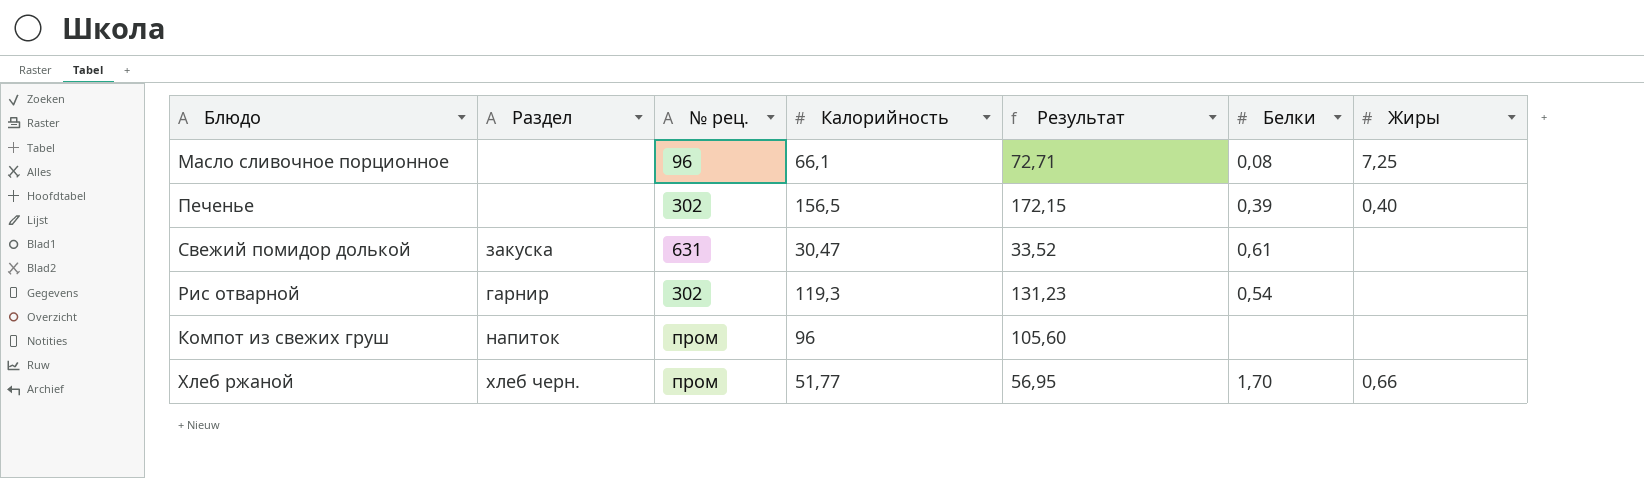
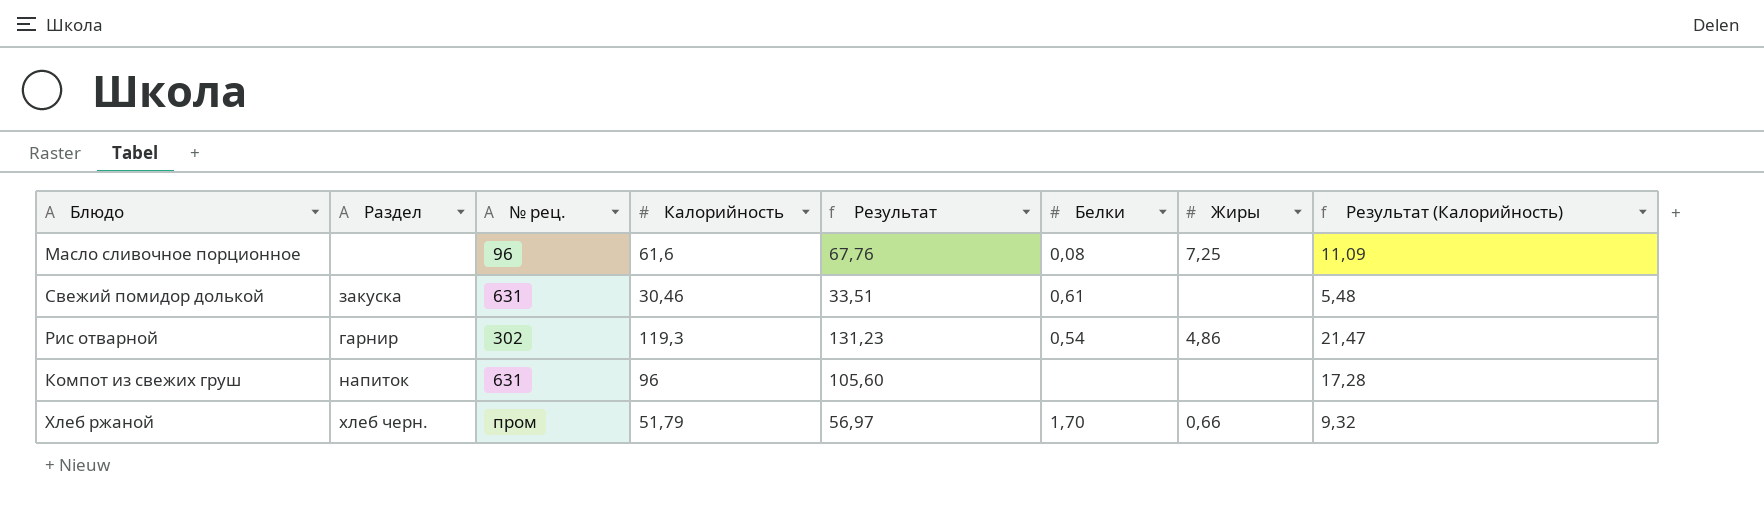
column Результат (Калорийность) | formula: none -> [Калорийность] * 0,18
row Печенье: none | 302 | 156,5 | 172,15 | 0,39 | 0,40 -> none
Масло сливочное порционное | Калорийность: 66,1 -> 61,6
Масло сливочное порционное | Результат: 72,71 -> 67,76
Свежий помидор долькой | Калорийность: 30,47 -> 30,46
Свежий помидор долькой | Результат: 33,52 -> 33,51
Рис отварной | Жиры: none -> 4,86
Компот из свежих груш | № рец.: пром -> 631
Хлеб ржаной | Калорийность: 51,77 -> 51,79
Хлеб ржаной | Результат: 56,95 -> 56,97

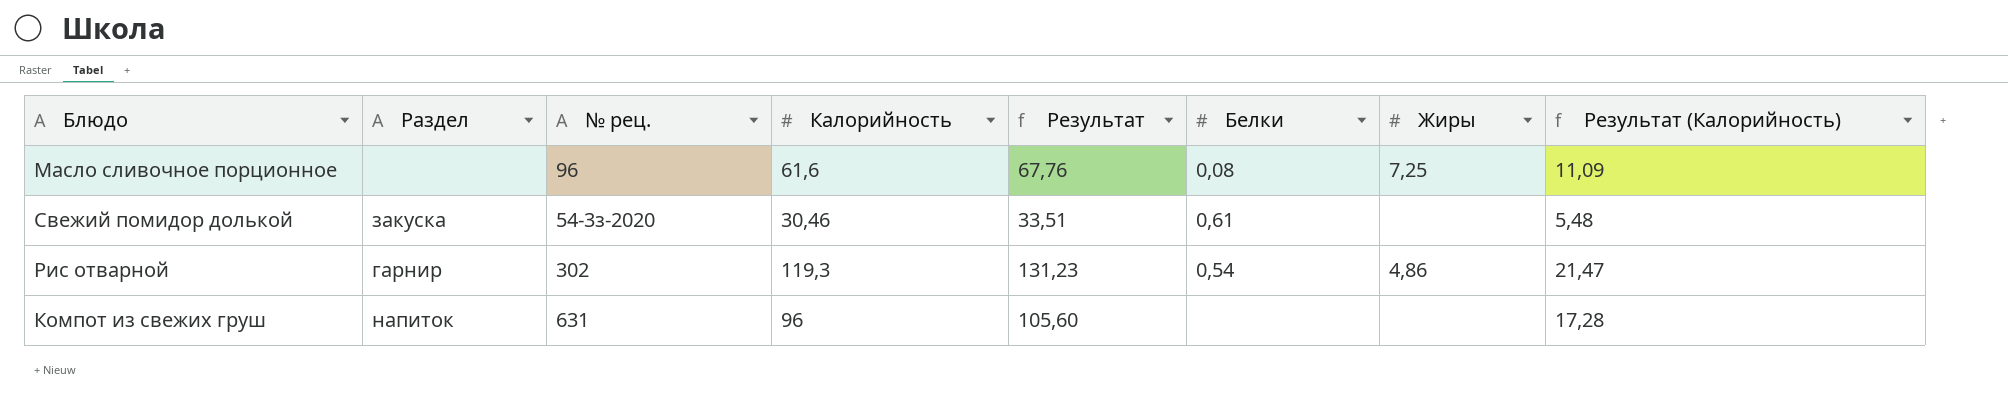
row Хлеб ржаной: хлеб черн. | пром | 51,79 | 56,97 | 1,70 | 0,66 | 9,32 -> none
Свежий помидор долькой | № рец.: 631 -> 54-3з-2020

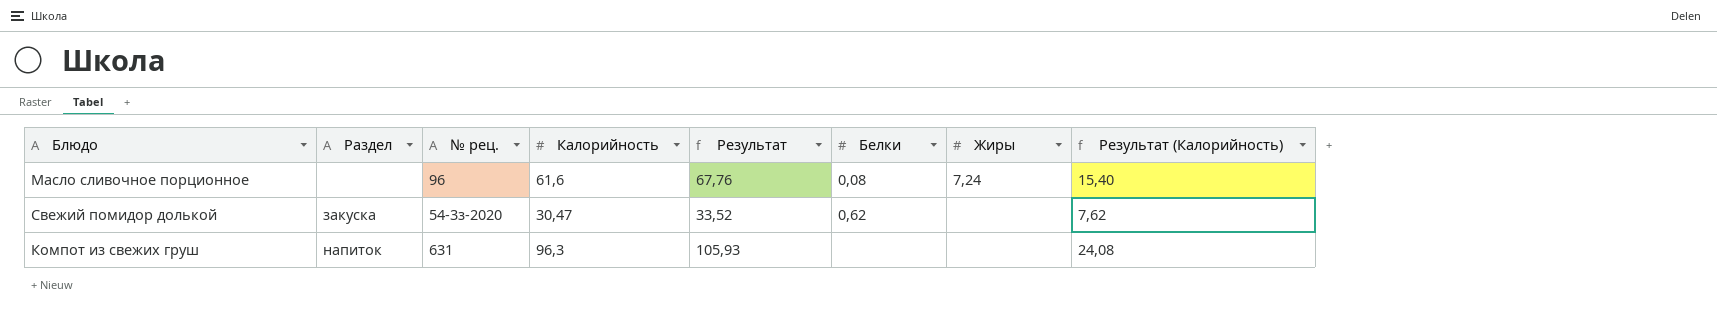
column Результат (Калорийность) | formula: [Калорийность] * 0,18 -> [Калорийность] * 0,25
row Рис отварной: гарнир | 302 | 119,3 | 131,23 | 0,54 | 4,86 | 21,47 -> none
Масло сливочное порционное | Жиры: 7,25 -> 7,24
Свежий помидор долькой | Калорийность: 30,46 -> 30,47
Свежий помидор долькой | Результат: 33,51 -> 33,52
Свежий помидор долькой | Белки: 0,61 -> 0,62
Компот из свежих груш | Калорийность: 96 -> 96,3
Компот из свежих груш | Результат: 105,60 -> 105,93

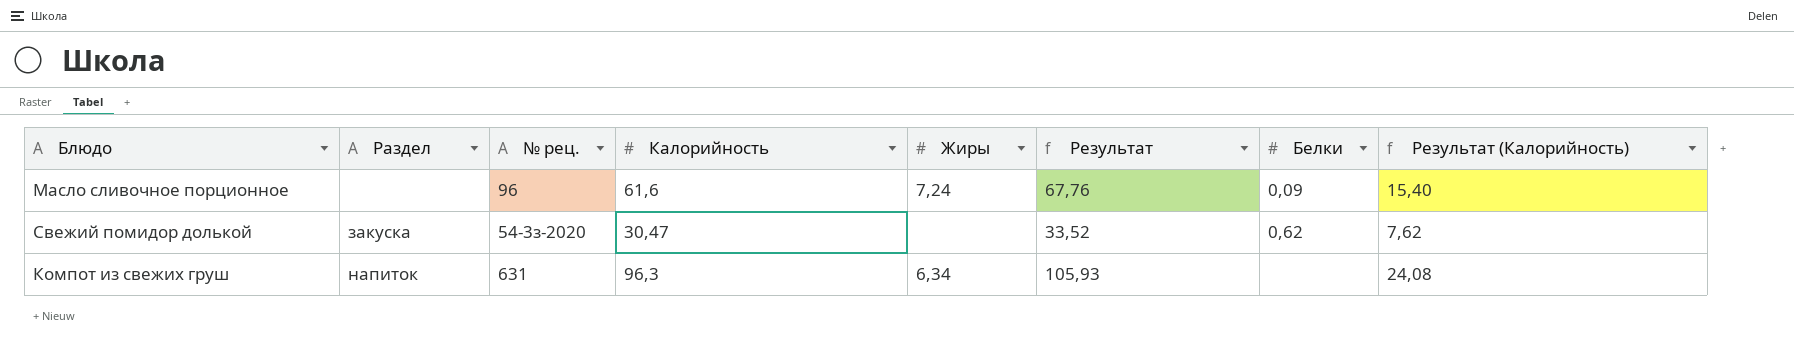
column Жиры | position: 7 -> 5
Масло сливочное порционное | Белки: 0,08 -> 0,09
Компот из свежих груш | Жиры: none -> 6,34

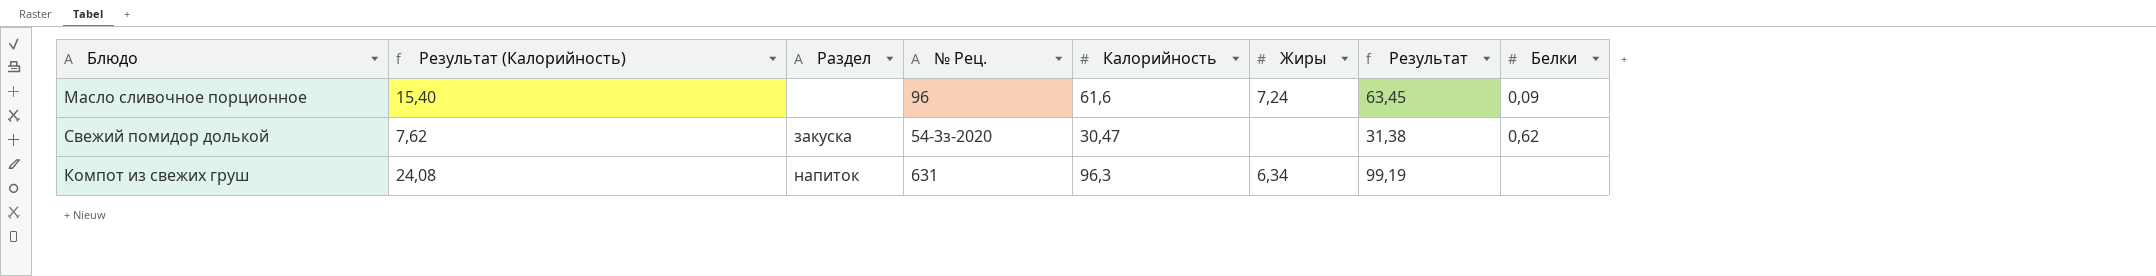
column Результат (Калорийность) | position: 8 -> 2
column name: № рец. -> № Рец.
column Результат | formula: [Калорийность] * 1,1 -> [Калорийность] * 1,03

